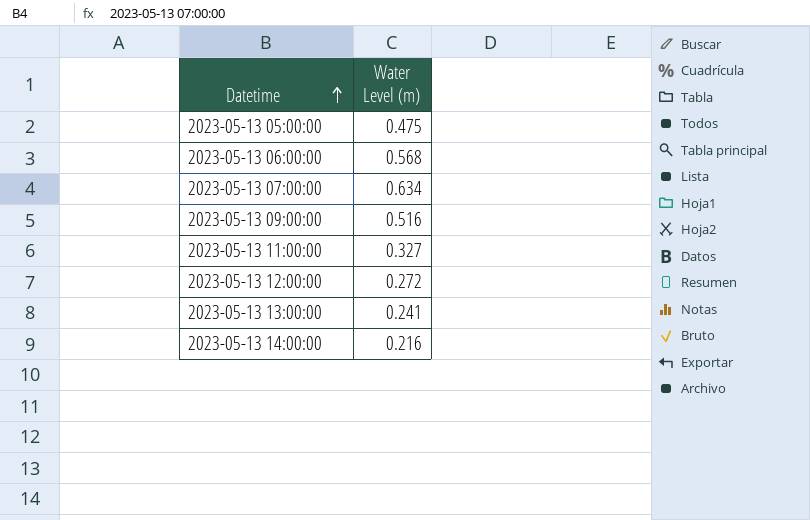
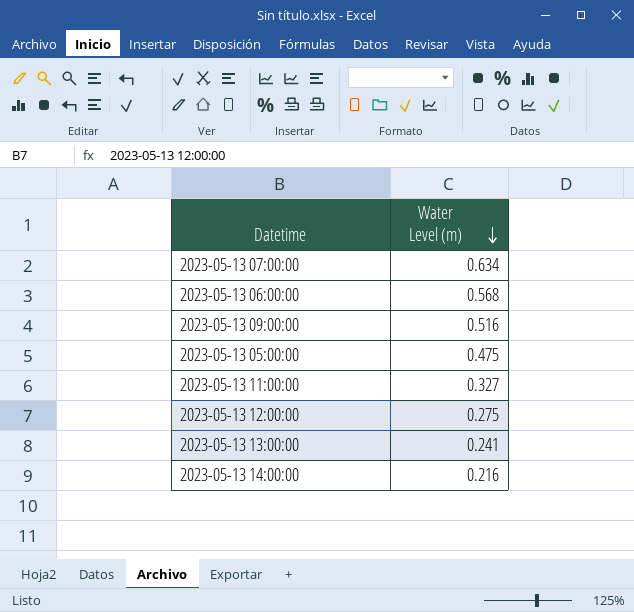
row order: Datetime ascending -> Water Level (m) descending
2023-05-13 12:00:00 | Water Level (m): 0.272 -> 0.275

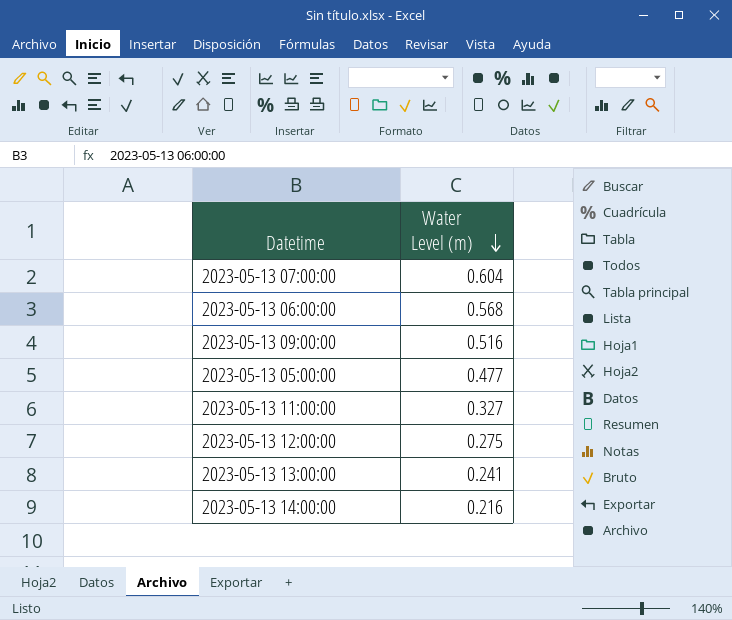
2023-05-13 07:00:00 | Water Level (m): 0.634 -> 0.604
2023-05-13 05:00:00 | Water Level (m): 0.475 -> 0.477

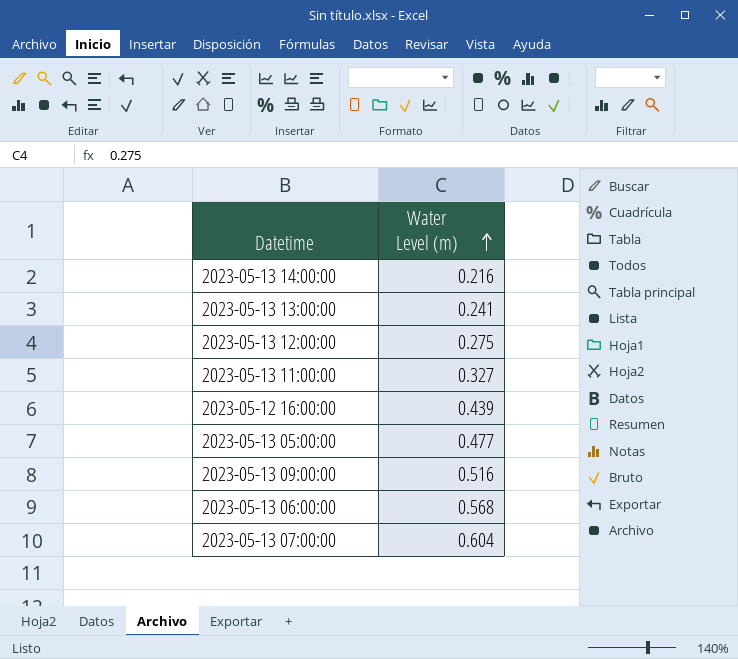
row order: Water Level (m) descending -> Water Level (m) ascending
row 2023-05-12 16:00:00: none -> 0.439

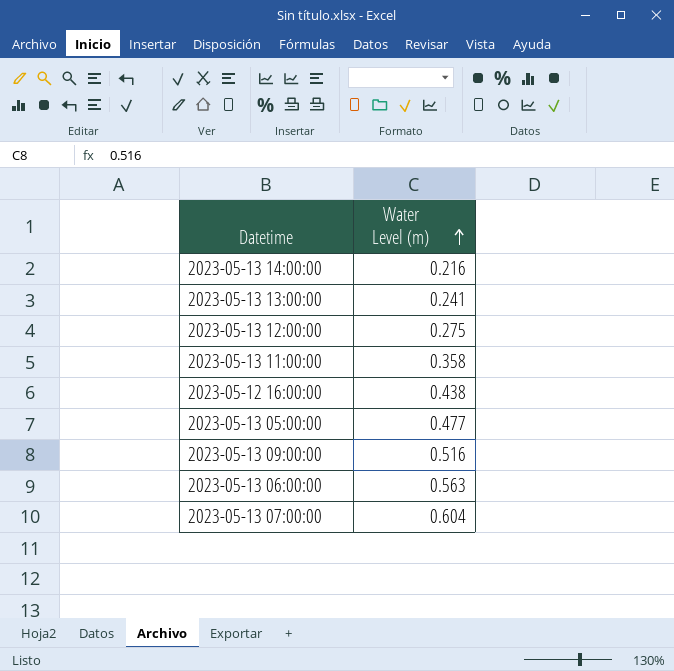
2023-05-13 11:00:00 | Water Level (m): 0.327 -> 0.358
2023-05-12 16:00:00 | Water Level (m): 0.439 -> 0.438
2023-05-13 06:00:00 | Water Level (m): 0.568 -> 0.563

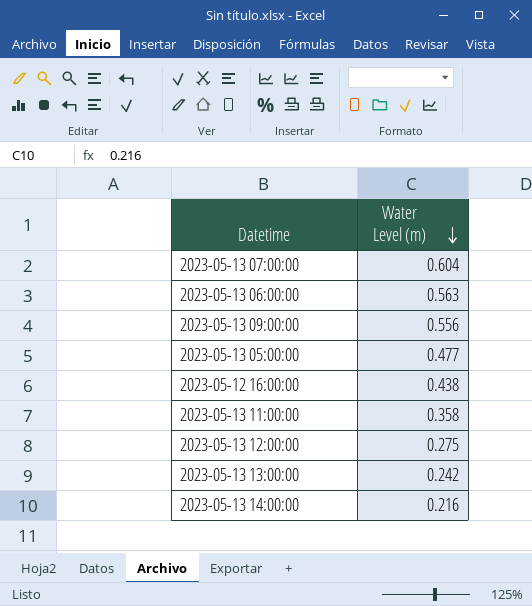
row order: Water Level (m) ascending -> Water Level (m) descending
2023-05-13 09:00:00 | Water Level (m): 0.516 -> 0.556
2023-05-13 13:00:00 | Water Level (m): 0.241 -> 0.242

